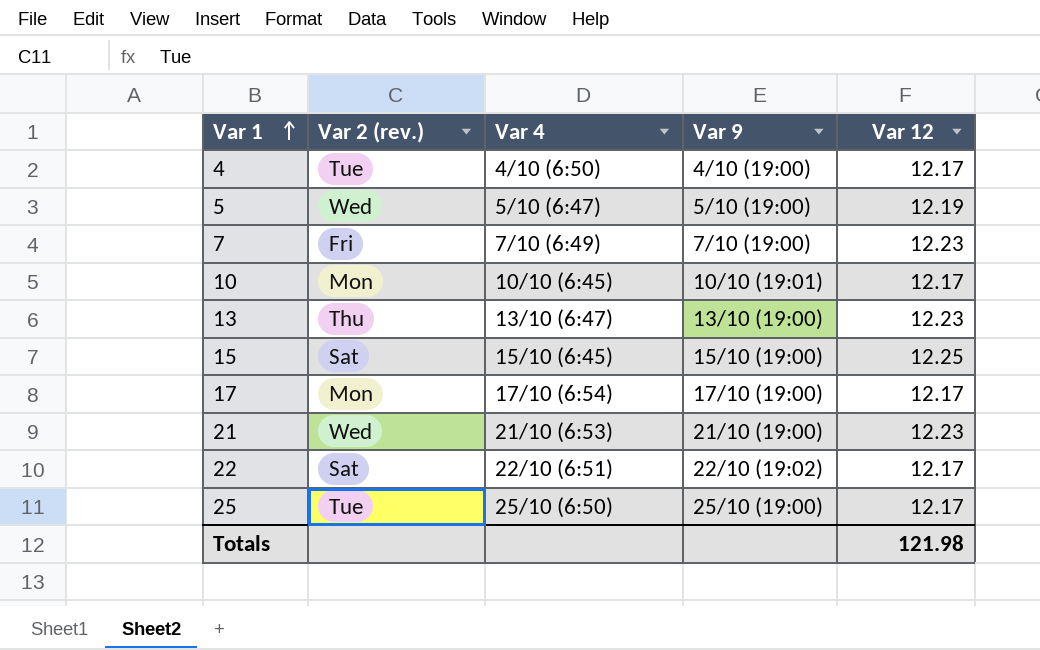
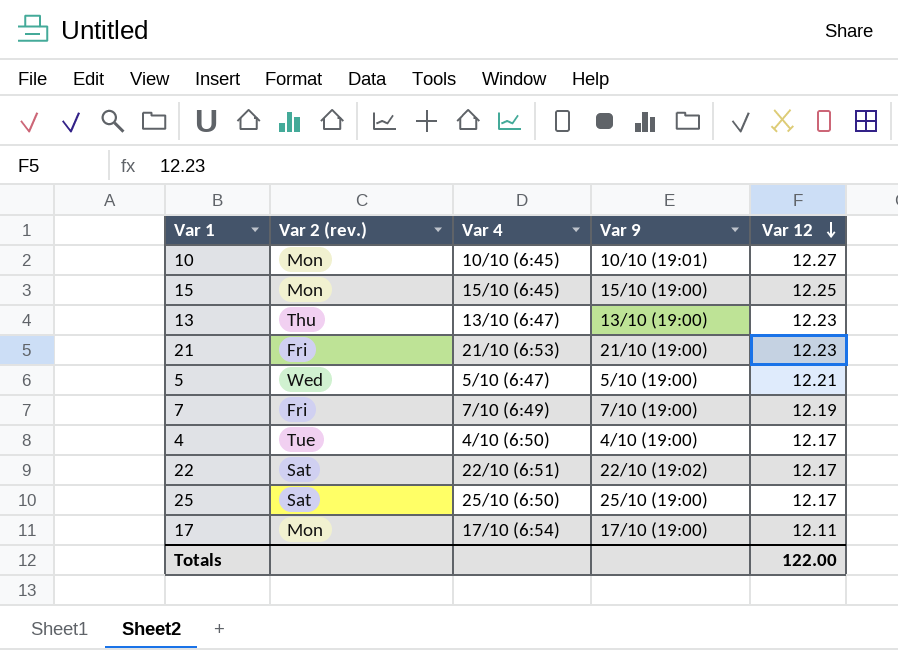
row order: Var 1 ascending -> Var 12 descending
10 | Var 12: 12.17 -> 12.27
15 | Var 2 (rev.): Sat -> Mon
21 | Var 2 (rev.): Wed -> Fri
5 | Var 12: 12.19 -> 12.21
7 | Var 12: 12.23 -> 12.19
25 | Var 2 (rev.): Tue -> Sat
17 | Var 12: 12.17 -> 12.11
Totals | Var 12: 121.98 -> 122.00

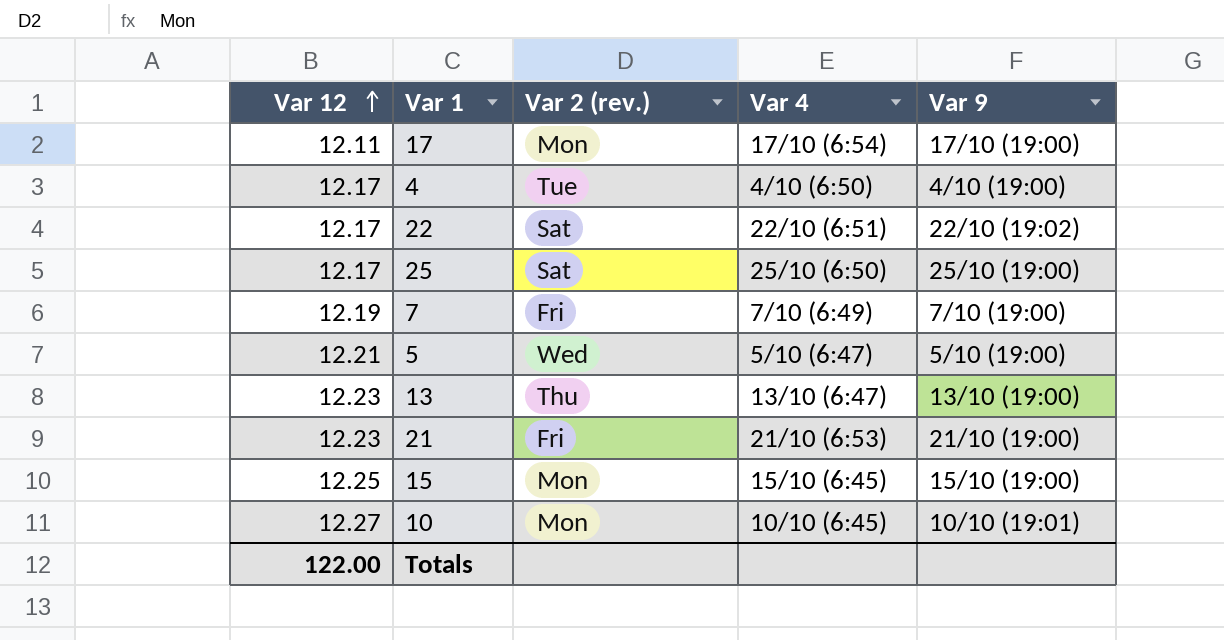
row order: Var 12 descending -> Var 12 ascending
column Var 12 | position: 5 -> 1

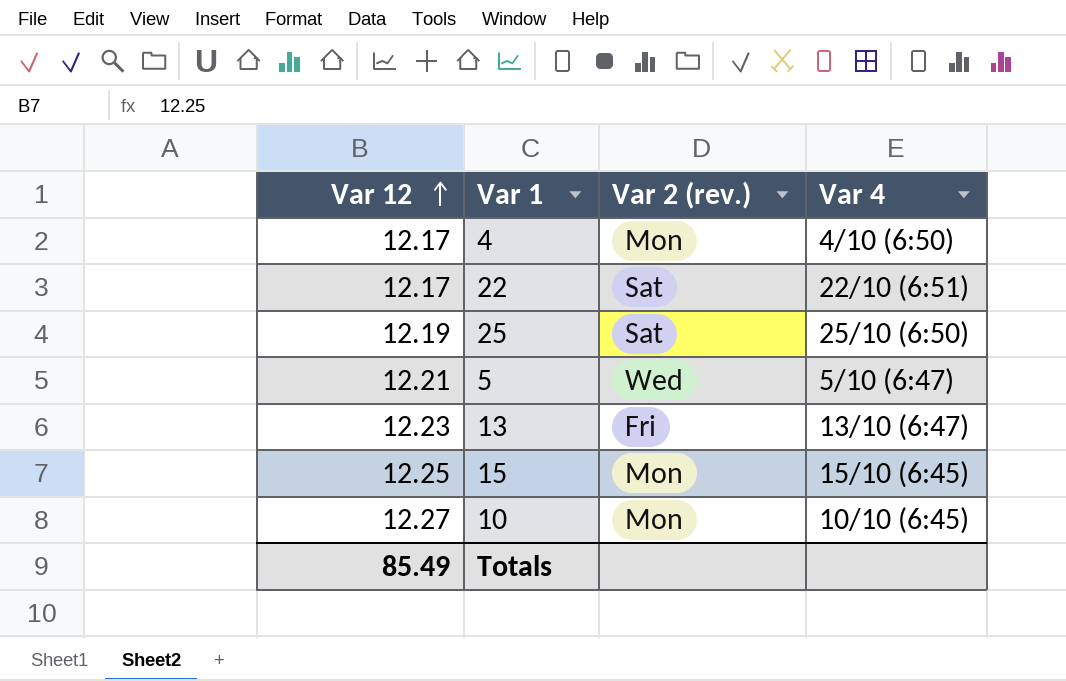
column Var 9 | position: 5 -> none
row 17: 12.11 | Mon | 17/10 (6:54) | 17/10 (19:00) -> none
row 7: 12.19 | Fri | 7/10 (6:49) | 7/10 (19:00) -> none
row 21: 12.23 | Fri | 21/10 (6:53) | 21/10 (19:00) -> none
4 | Var 2 (rev.): Tue -> Mon
25 | Var 12: 12.17 -> 12.19
13 | Var 2 (rev.): Thu -> Fri
Totals | Var 12: 122.00 -> 85.49

